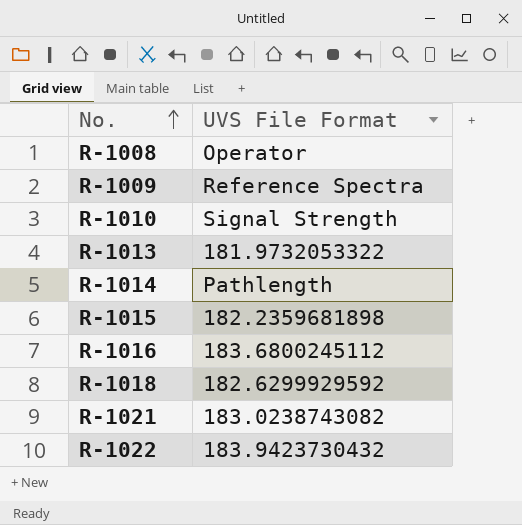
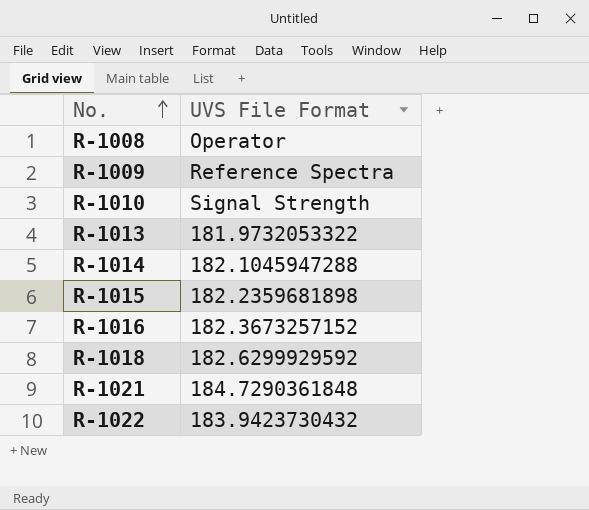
R-1014 | UVS File Format: Pathlength -> 182.1045947288
R-1016 | UVS File Format: 183.6800245112 -> 182.3673257152
R-1021 | UVS File Format: 183.0238743082 -> 184.7290361848

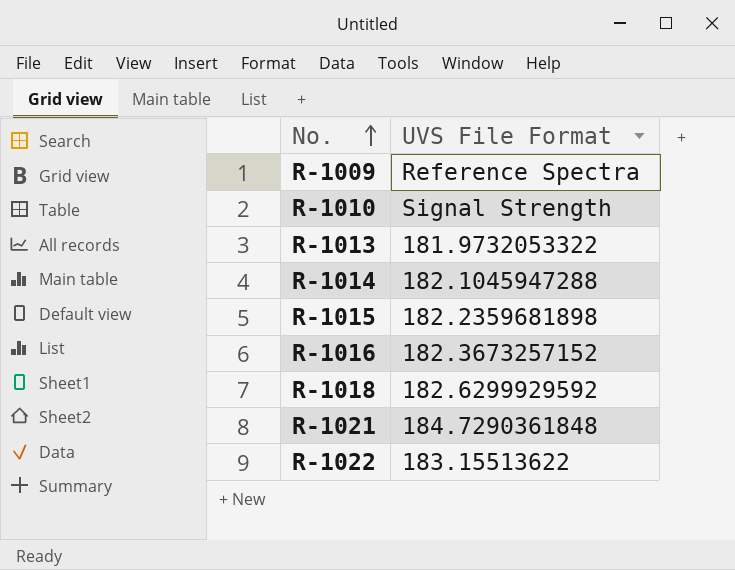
row R-1008: Operator -> none
R-1022 | UVS File Format: 183.9423730432 -> 183.15513622

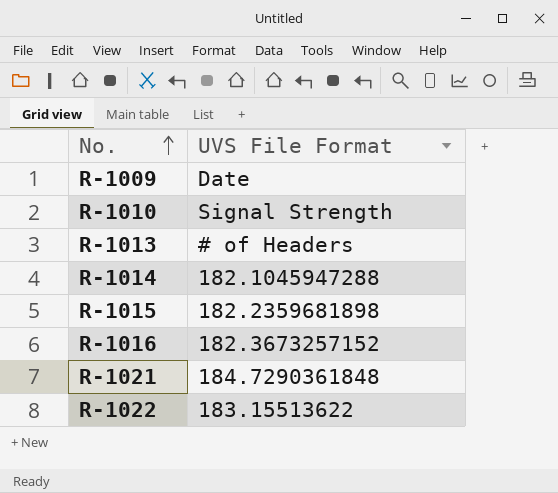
row R-1018: 182.6299929592 -> none
R-1009 | UVS File Format: Reference Spectra -> Date
R-1013 | UVS File Format: 181.9732053322 -> # of Headers

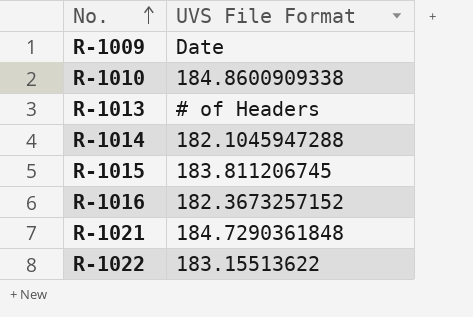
R-1010 | UVS File Format: Signal Strength -> 184.8600909338
R-1015 | UVS File Format: 182.2359681898 -> 183.811206745

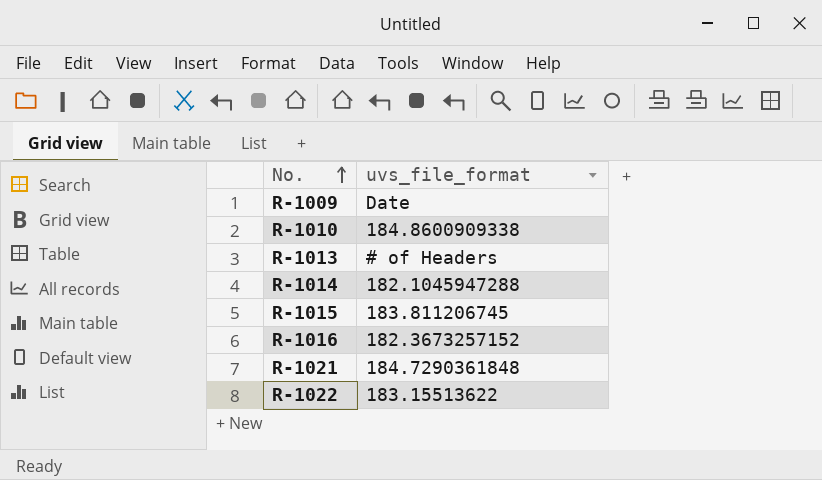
column name: UVS File Format -> uvs_file_format

